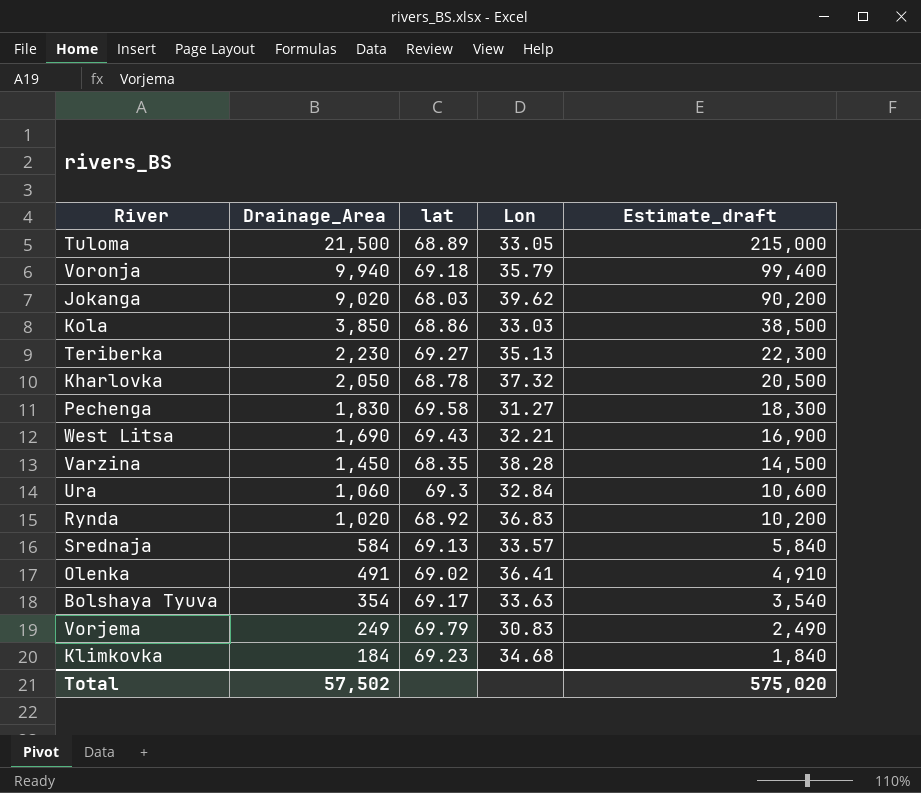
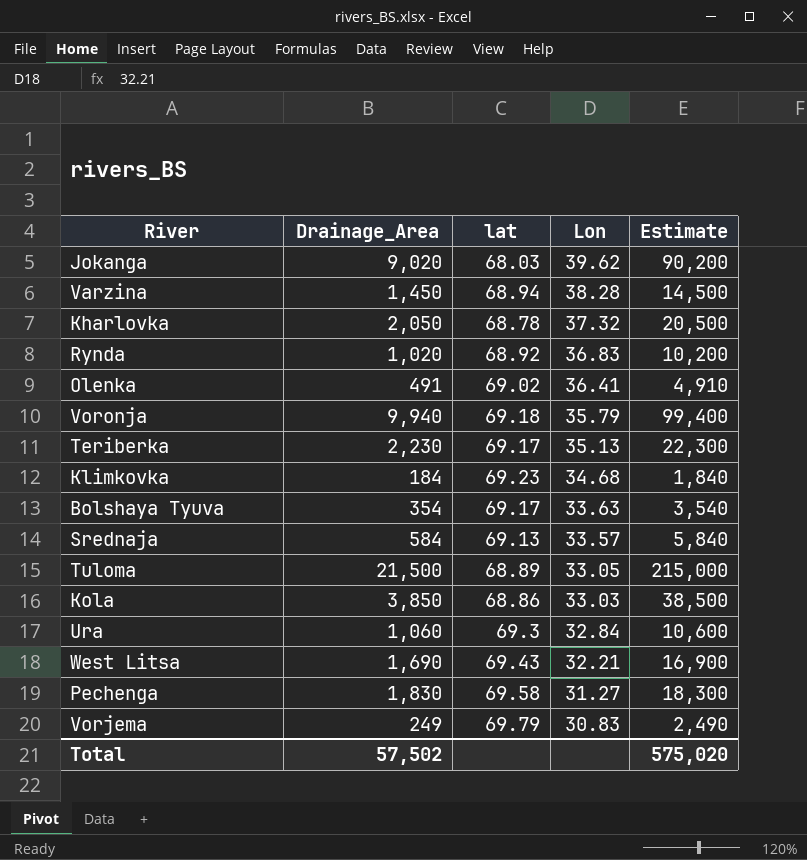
row order: Drainage_Area descending -> Lon descending
column name: Estimate_draft -> Estimate
Varzina | lat: 68.35 -> 68.94
Teriberka | lat: 69.27 -> 69.17

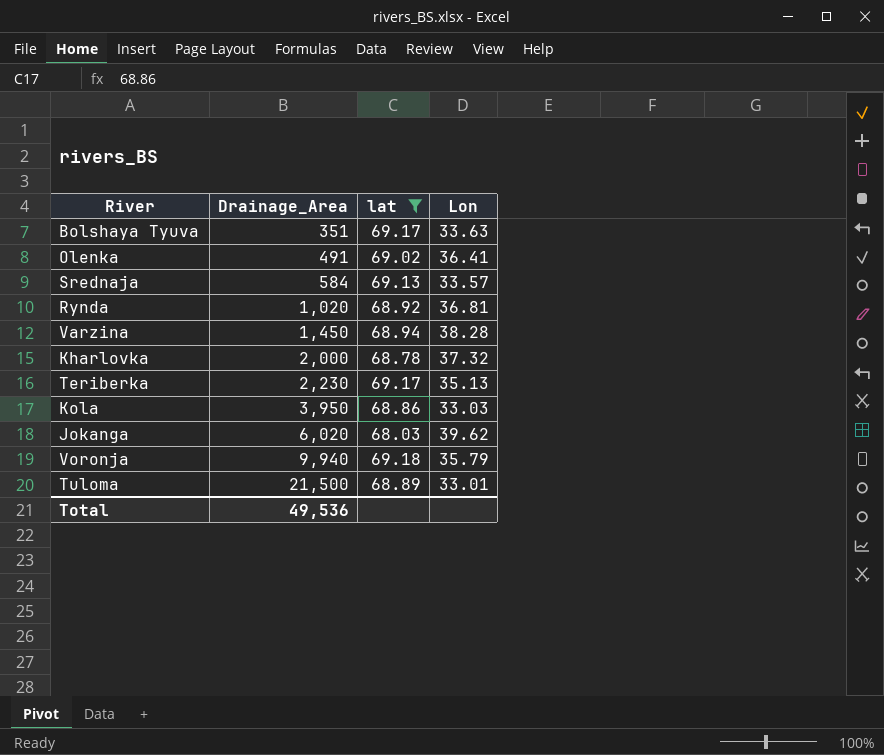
filter: none -> lat <= 69.18
row order: Lon descending -> Drainage_Area ascending
column Estimate | formula: [Drainage_Area] * 10 -> none
Bolshaya Tyuva | Drainage_Area: 354 -> 351
Rynda | Lon: 36.83 -> 36.81
Kharlovka | Drainage_Area: 2,050 -> 2,000
Kola | Drainage_Area: 3,850 -> 3,950
Jokanga | Drainage_Area: 9,020 -> 6,020
Tuloma | Lon: 33.05 -> 33.01
Total | Drainage_Area: 57,502 -> 49,536

